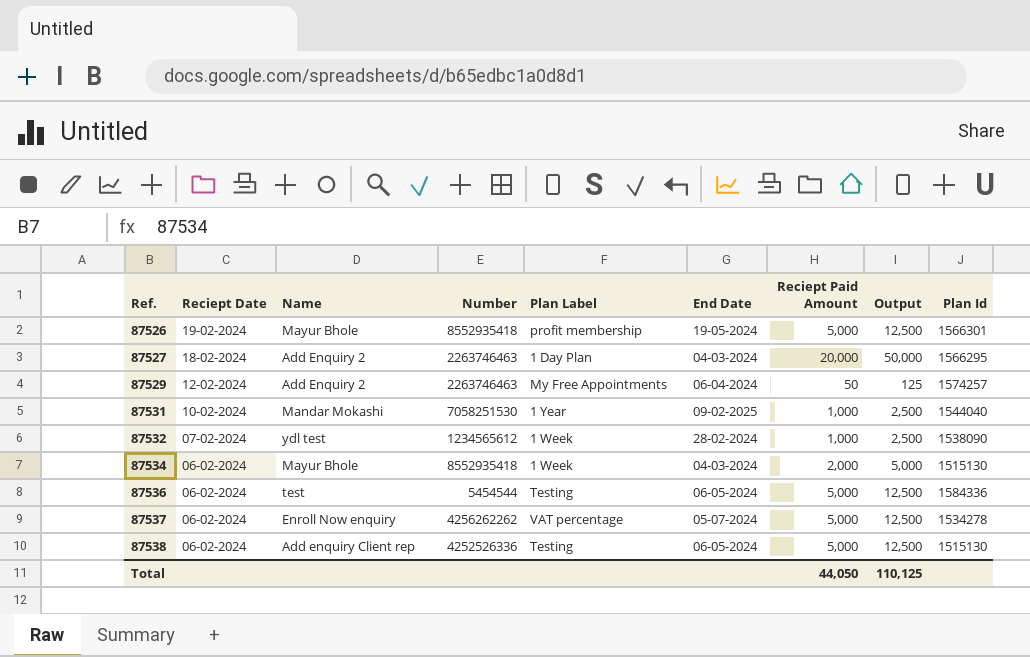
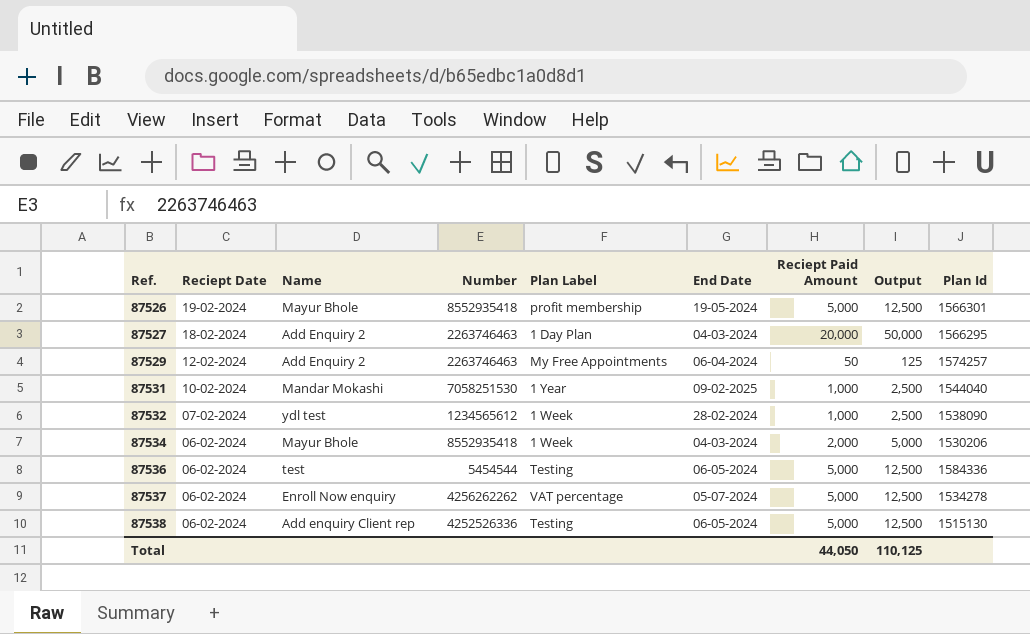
87534 | Plan Id: 1515130 -> 1530206

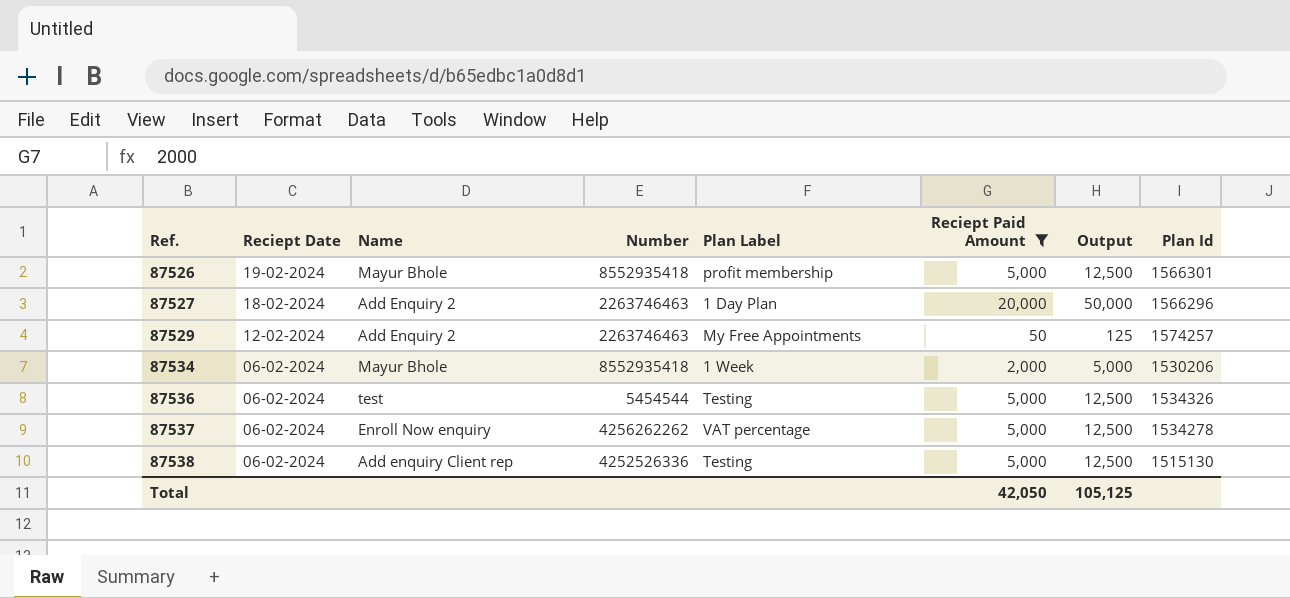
filter: none -> Reciept Paid Amount != 1,000
column End Date | position: 6 -> none
87527 | Plan Id: 1566295 -> 1566296
87536 | Plan Id: 1584336 -> 1534326
Total | Reciept Paid Amount: 44,050 -> 42,050
Total | Output: 110,125 -> 105,125

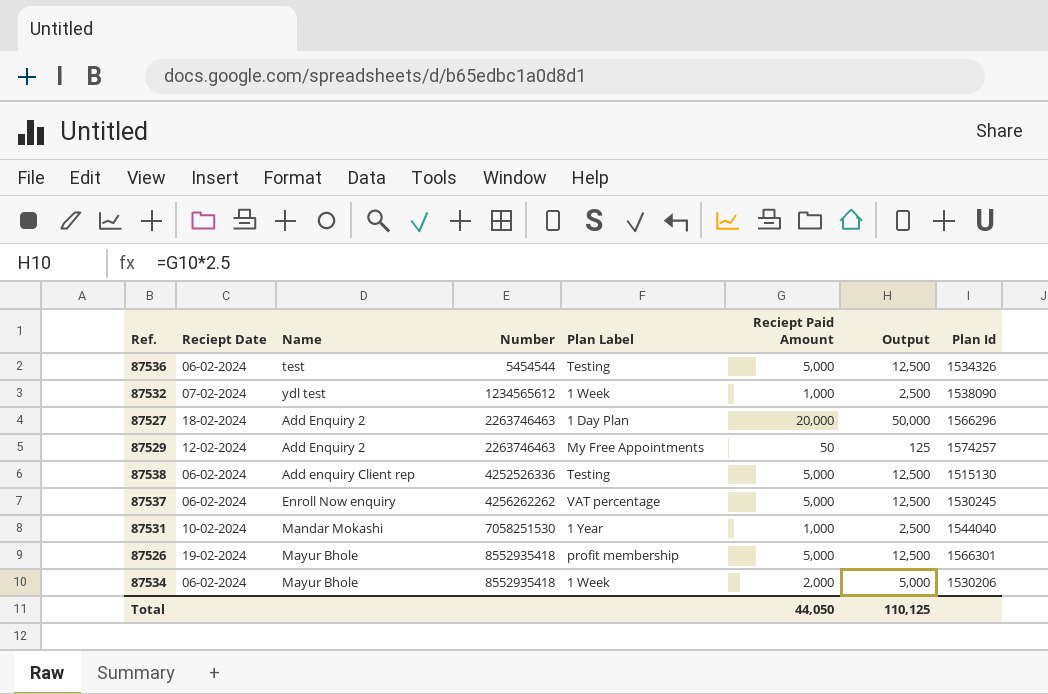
filter: Reciept Paid Amount != 1,000 -> none
row order: Ref. ascending -> Number ascending
87537 | Plan Id: 1534278 -> 1530245
Total | Reciept Paid Amount: 42,050 -> 44,050
Total | Output: 105,125 -> 110,125

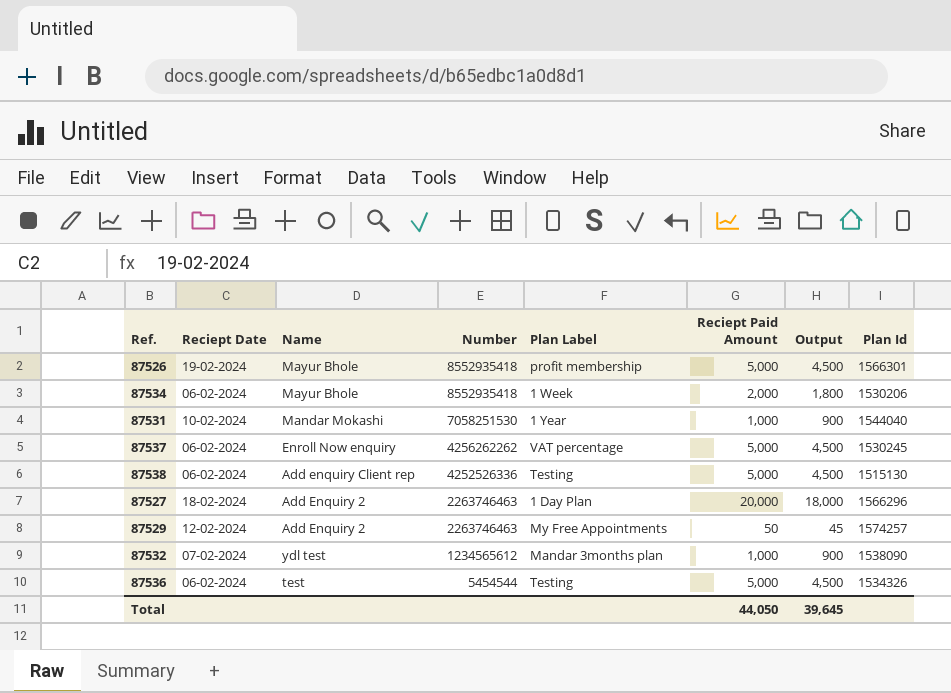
row order: Number ascending -> Number descending
column Output | formula: [Reciept Paid Amount] * 2.5 -> [Reciept Paid Amount] * 0.9
87532 | Plan Label: 1 Week -> Mandar 3months plan
Total | Output: 110,125 -> 39,645

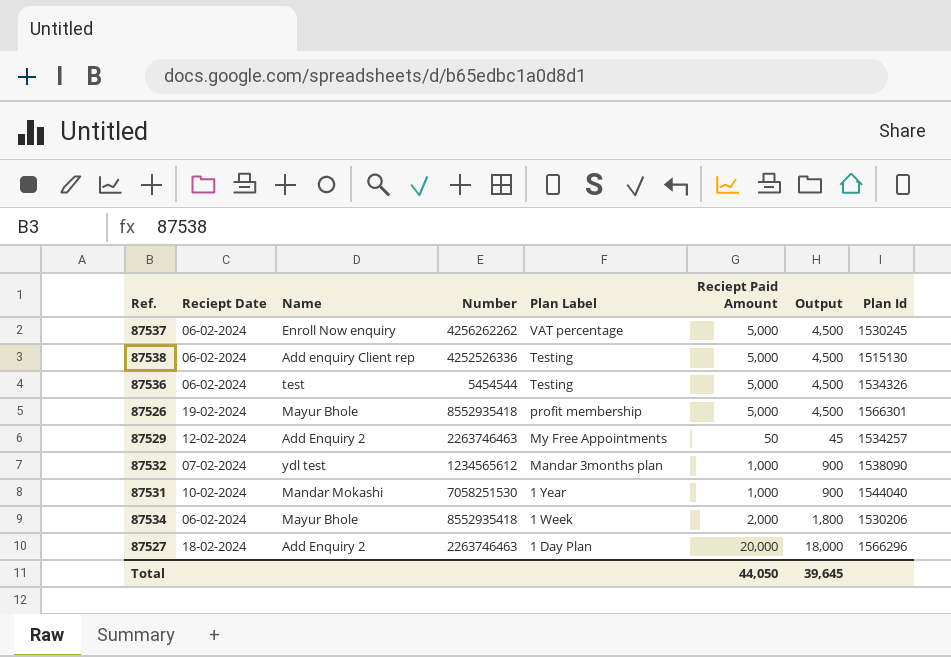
row order: Number descending -> Plan Label descending
87529 | Plan Id: 1574257 -> 1534257

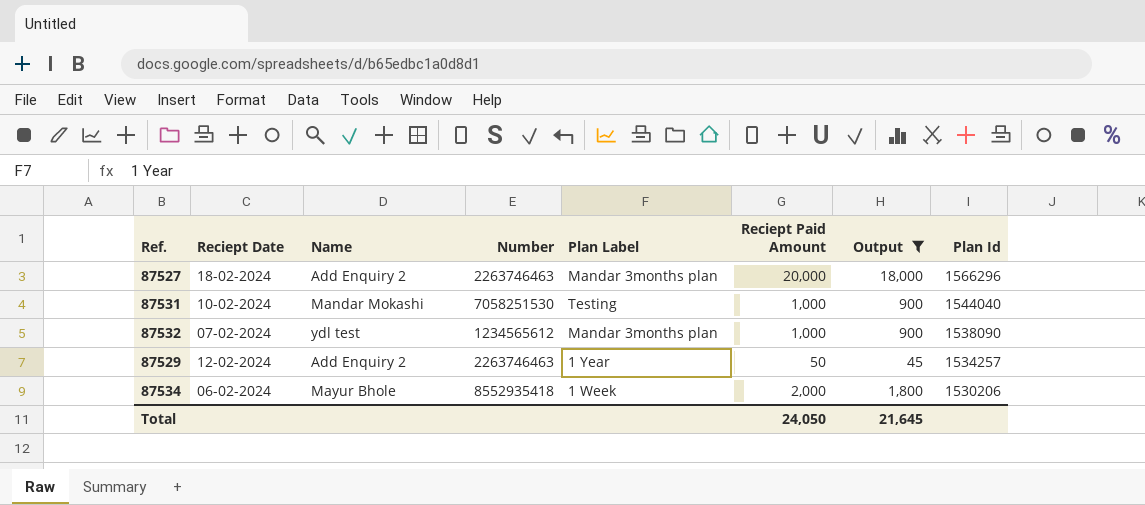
filter: none -> Output != 4,500
row order: Plan Label descending -> Plan Id descending
87527 | Plan Label: 1 Day Plan -> Mandar 3months plan
87531 | Plan Label: 1 Year -> Testing
87529 | Plan Label: My Free Appointments -> 1 Year
Total | Reciept Paid Amount: 44,050 -> 24,050
Total | Output: 39,645 -> 21,645

